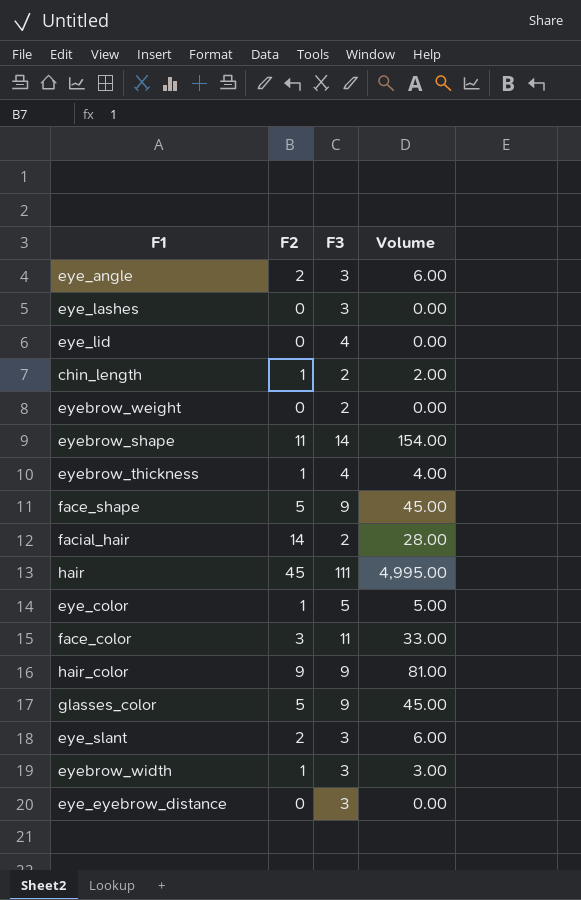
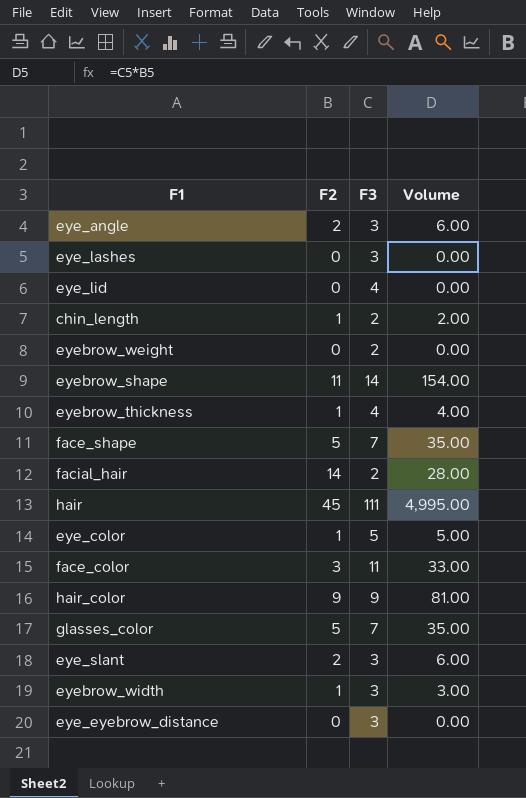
face_shape | F3: 9 -> 7
face_shape | Volume: 45.00 -> 35.00
glasses_color | F3: 9 -> 7
glasses_color | Volume: 45.00 -> 35.00

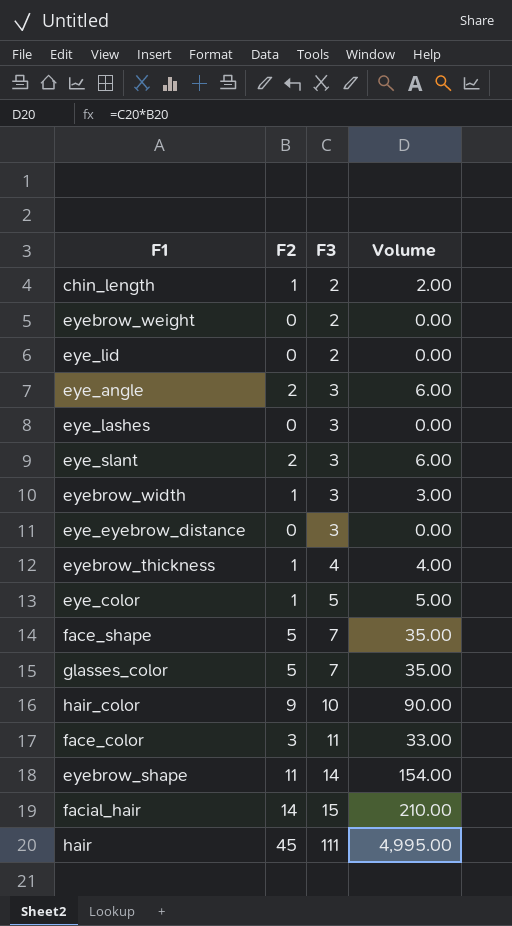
row order: none -> F3 ascending
eye_lid | F3: 4 -> 2
hair_color | F3: 9 -> 10
hair_color | Volume: 81.00 -> 90.00
facial_hair | F3: 2 -> 15
facial_hair | Volume: 28.00 -> 210.00

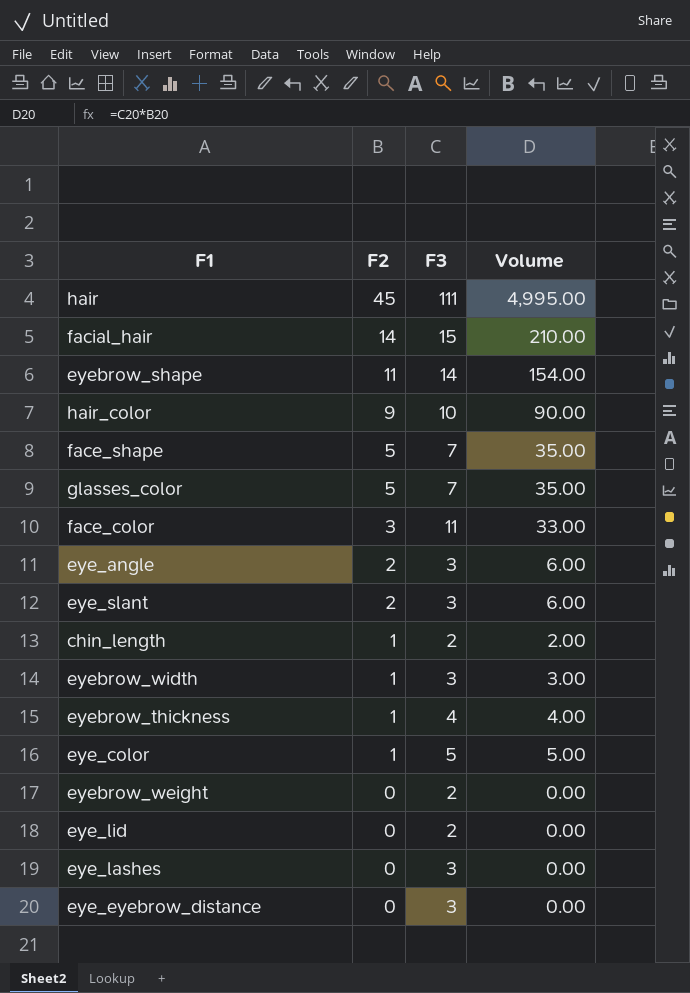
row order: F3 ascending -> F2 descending

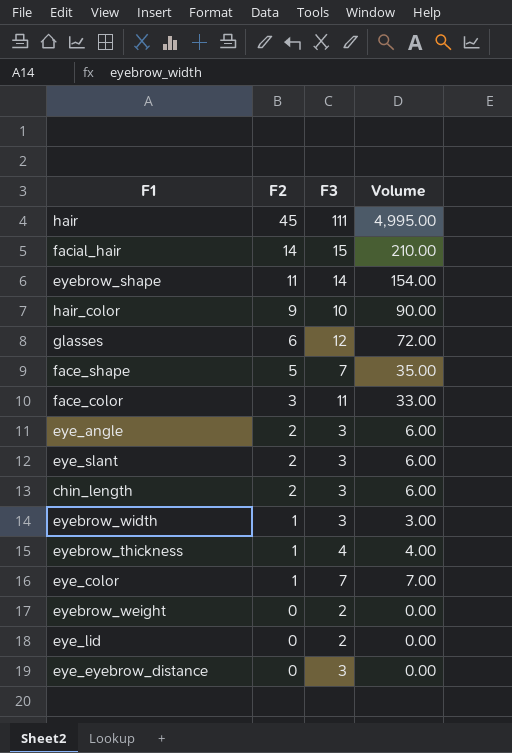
row glasses_color: 5 | 7 | 35.00 -> none
row eye_lashes: 0 | 3 | 0.00 -> none
row glasses: none -> 6 | 12 | 72.00
chin_length | F2: 1 -> 2
chin_length | F3: 2 -> 3
chin_length | Volume: 2.00 -> 6.00
eye_color | F3: 5 -> 7
eye_color | Volume: 5.00 -> 7.00

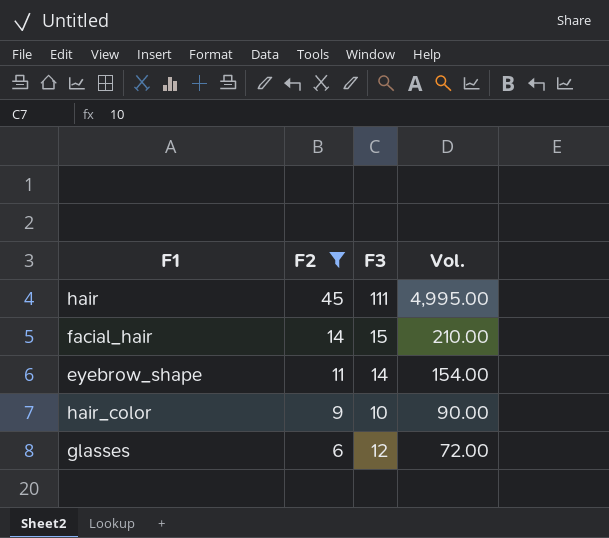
filter: none -> F2 >= 6
column name: Volume -> Vol.

